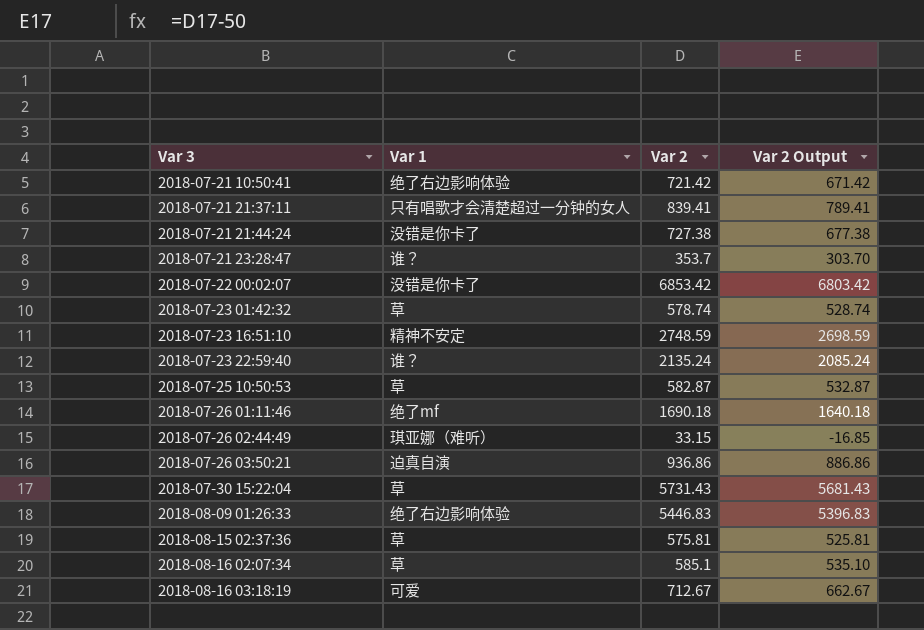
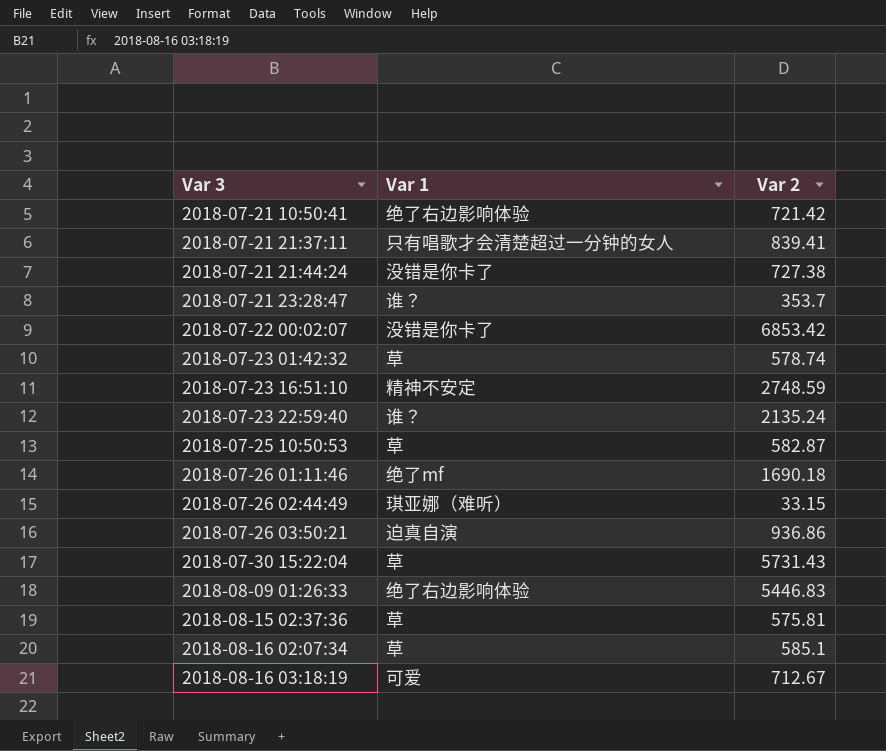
column Var 2 Output | formula: [Var 2] - 50 -> none

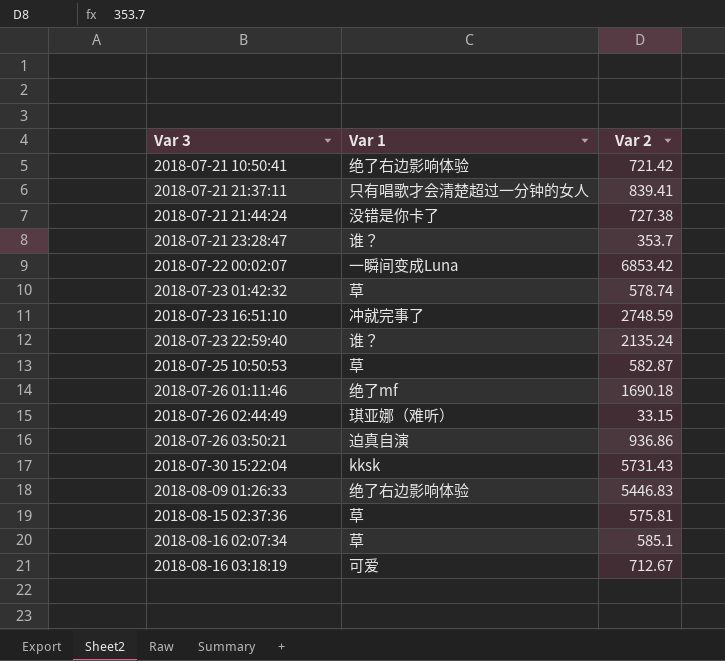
2018-07-22 00:02:07 | Var 1: 没错是你卡了 -> 一瞬间变成Luna
2018-07-23 16:51:10 | Var 1: 精神不安定 -> 冲就完事了
2018-07-30 15:22:04 | Var 1: 草 -> kksk

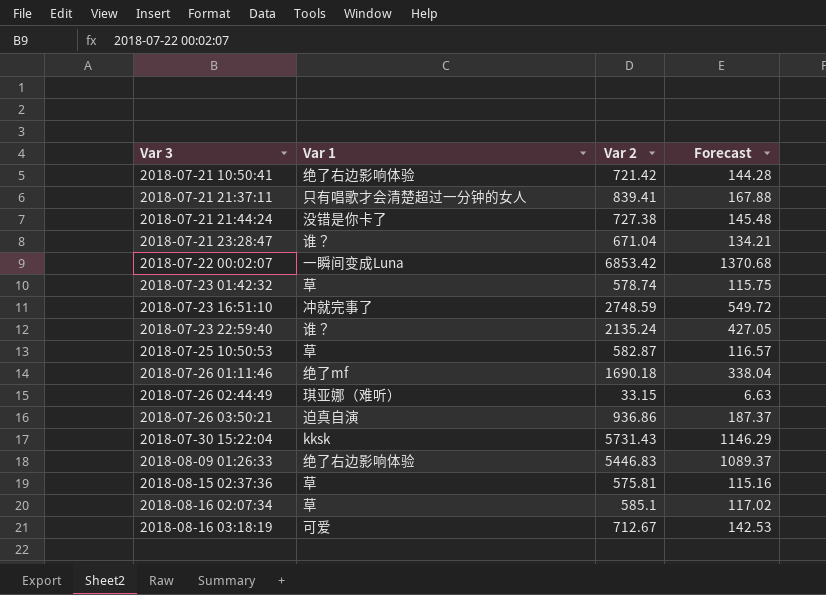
column Forecast | formula: none -> [Var 2] * 0.2
2018-07-21 23:28:47 | Var 2: 353.7 -> 671.04

